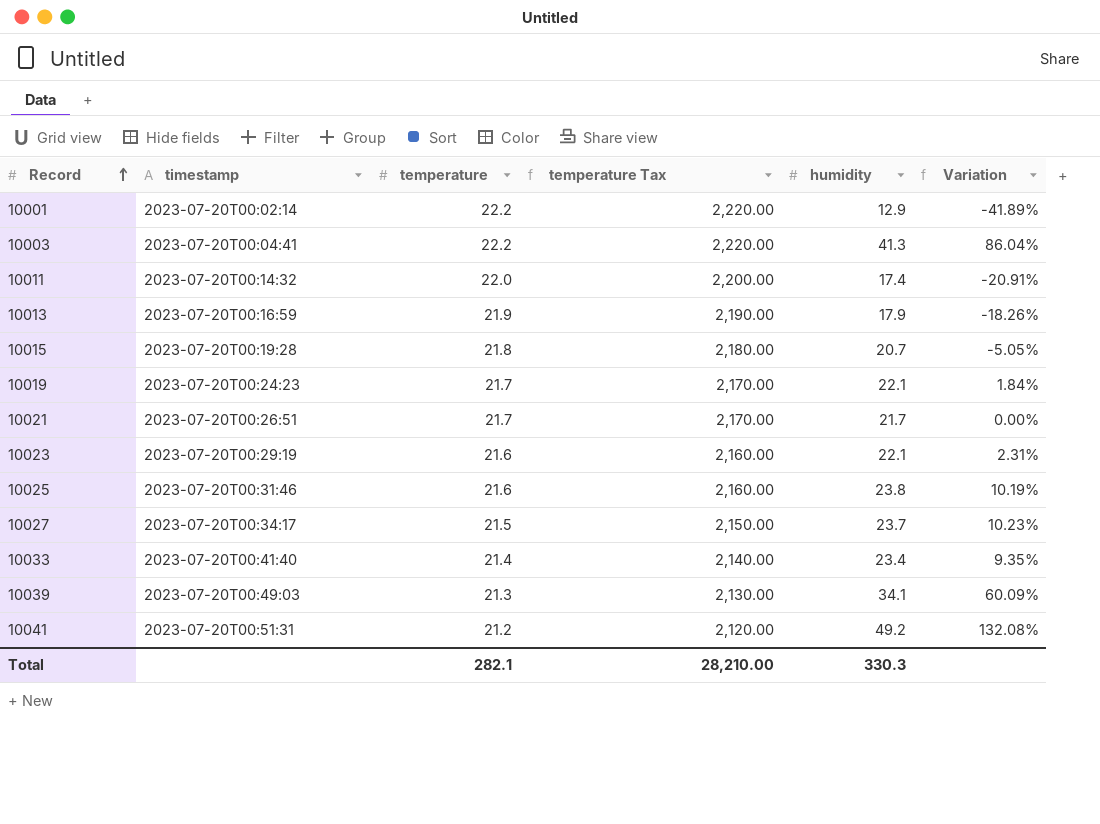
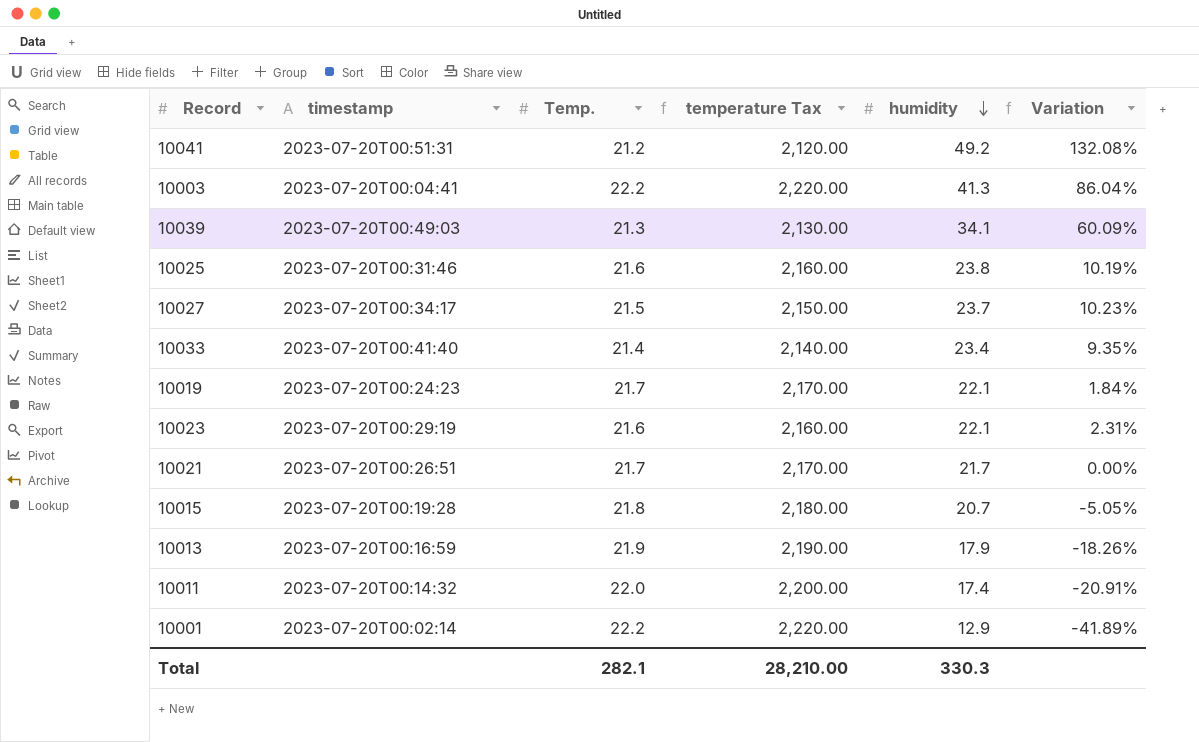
row order: Record ascending -> humidity descending
column name: temperature -> Temp.

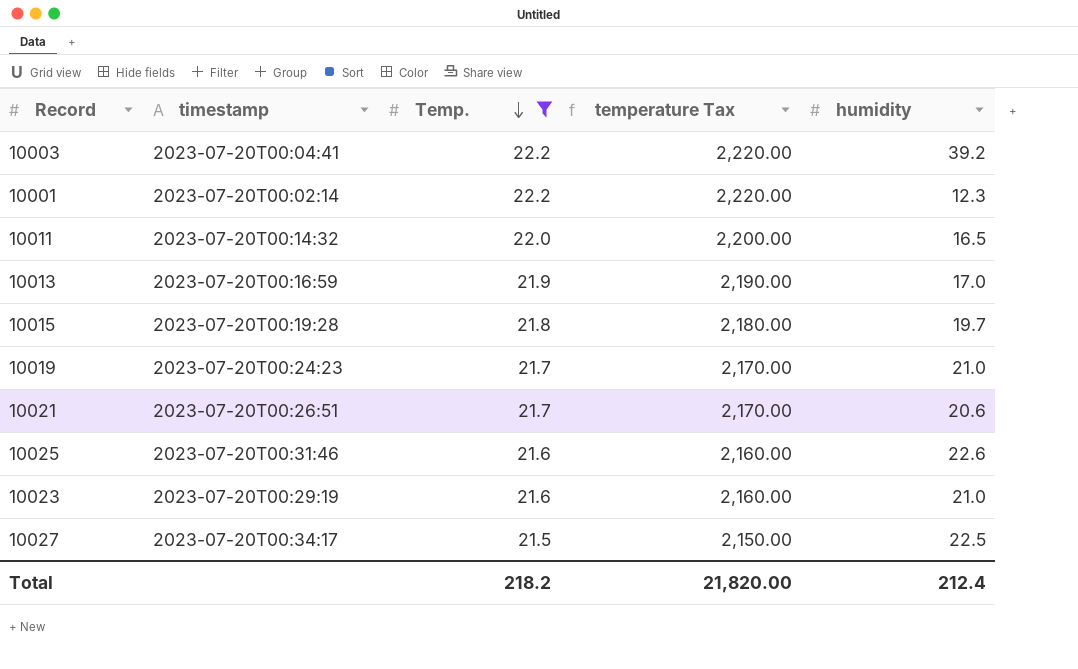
filter: none -> Temp. >= 21.5
row order: humidity descending -> Temp. descending
column Variation | formula: ([humidity] - [Temp.]) / [Temp.] -> none
10003 | humidity: 41.3 -> 39.2
10001 | humidity: 12.9 -> 12.3
10011 | humidity: 17.4 -> 16.5
10013 | humidity: 17.9 -> 17.0
10015 | humidity: 20.7 -> 19.7
10019 | humidity: 22.1 -> 21.0
10021 | humidity: 21.7 -> 20.6
10025 | humidity: 23.8 -> 22.6
10023 | humidity: 22.1 -> 21.0
10027 | humidity: 23.7 -> 22.5
Total | Temp.: 282.1 -> 218.2
Total | temperature Tax: 28,210.00 -> 21,820.00
Total | humidity: 330.3 -> 212.4

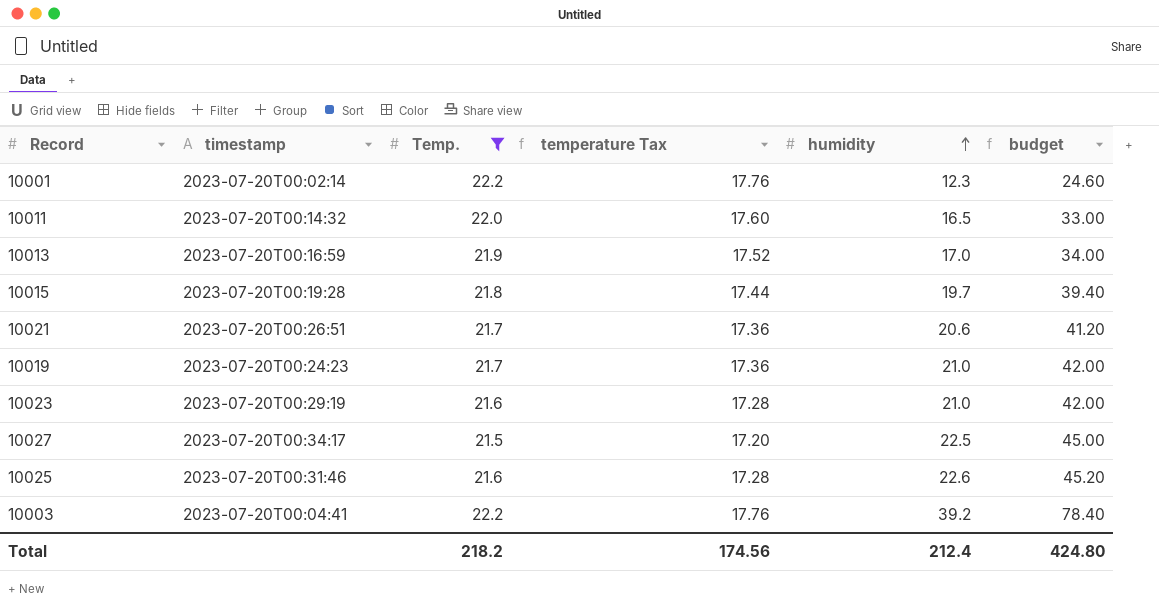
row order: Temp. descending -> humidity ascending
column temperature Tax | formula: [Temp.] * 100 -> [Temp.] * 0.8
column budget | formula: none -> [humidity] * 2
Total | temperature Tax: 21,820.00 -> 174.56

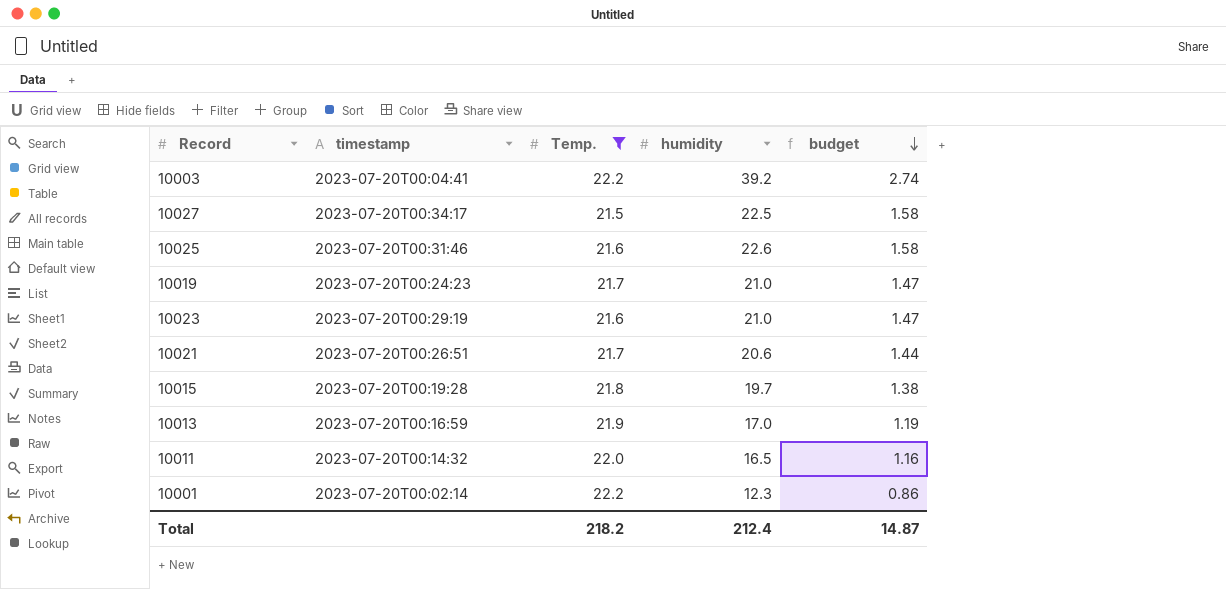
row order: humidity ascending -> budget descending
column temperature Tax | formula: [Temp.] * 0.8 -> none
column budget | formula: [humidity] * 2 -> [humidity] * 0.07
Total | budget: 424.80 -> 14.87

